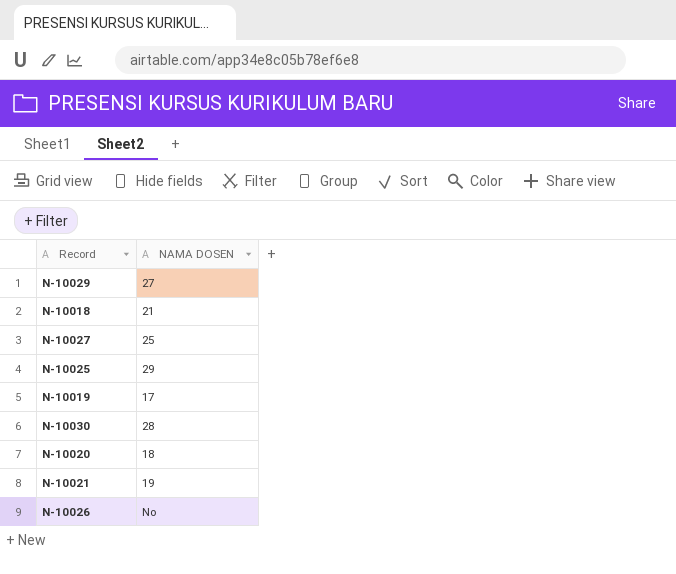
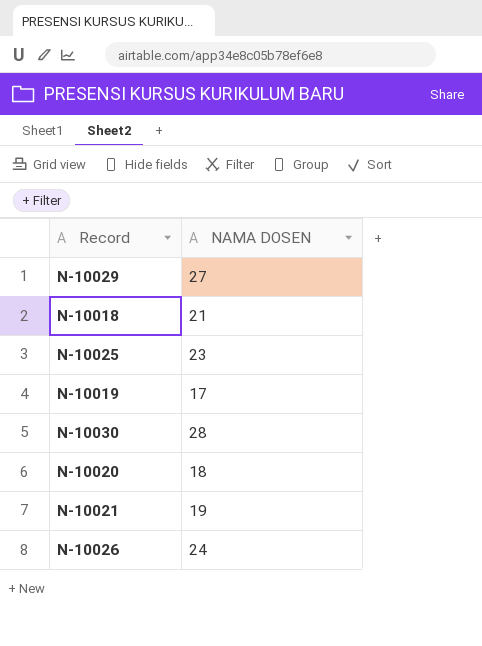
row N-10027: 25 -> none
N-10025 | NAMA DOSEN: 29 -> 23
N-10026 | NAMA DOSEN: No -> 24

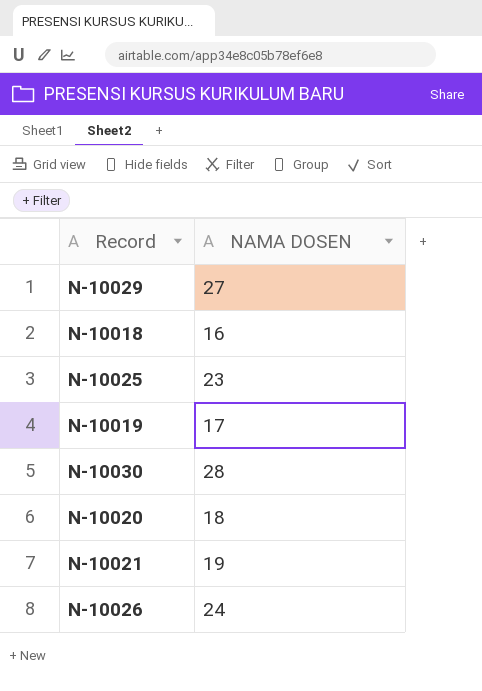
N-10018 | NAMA DOSEN: 21 -> 16

